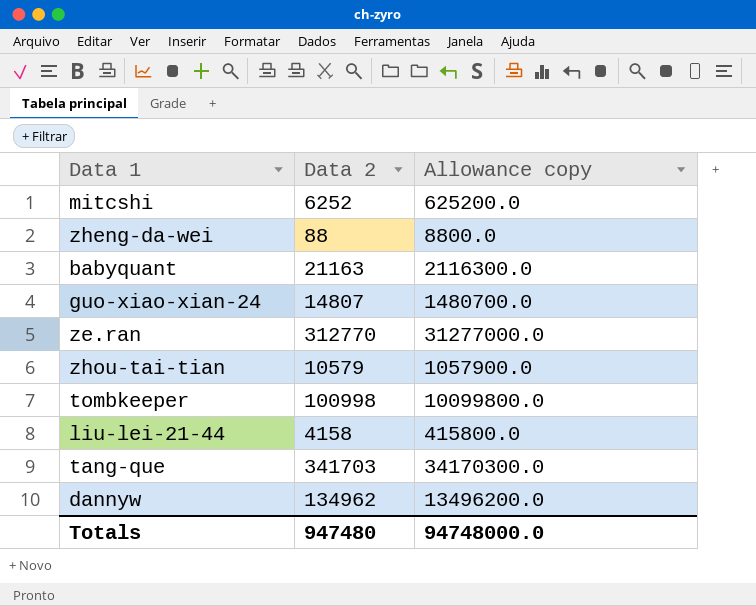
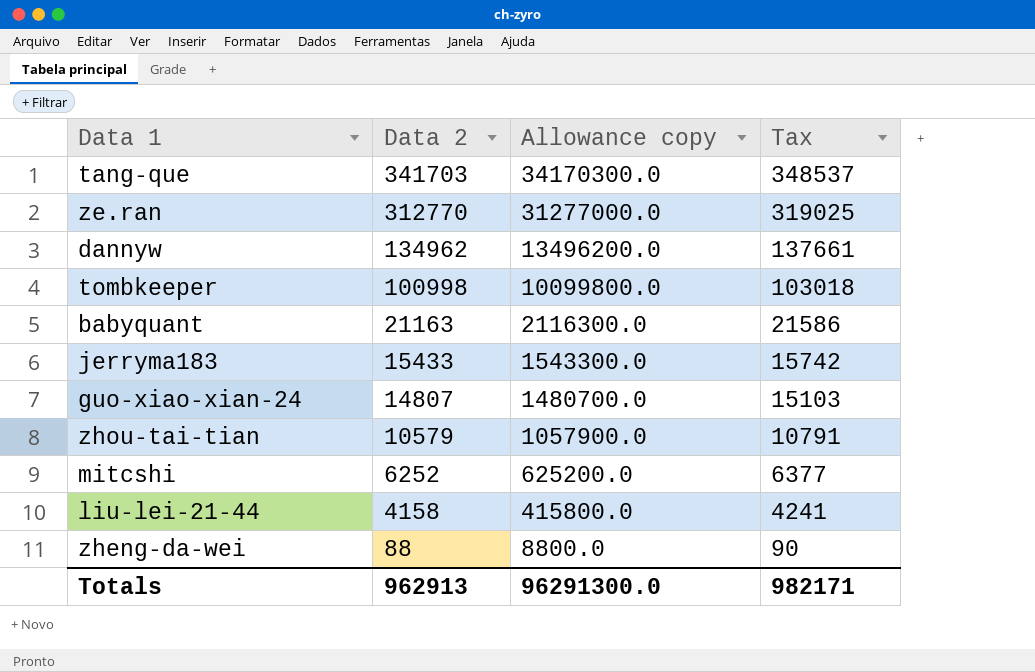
row order: none -> Data 2 descending
column Tax | formula: none -> [Data 2] * 1.02
row jerryma183: none -> 15433 | 1543300.0 | 15742
Totals | Data 2: 947480 -> 962913
Totals | Allowance copy: 94748000.0 -> 96291300.0

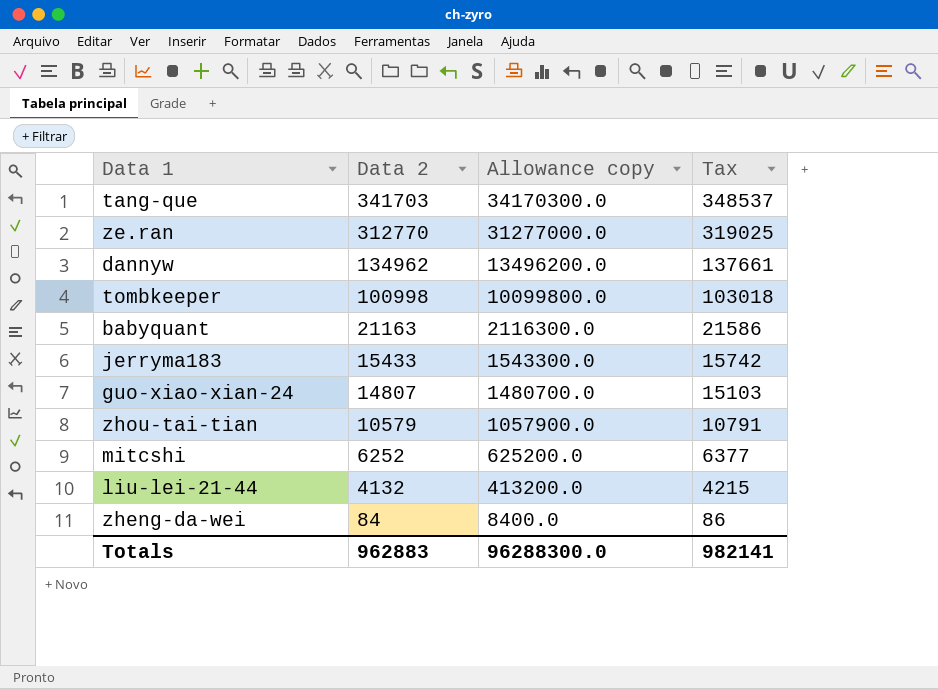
liu-lei-21-44 | Data 2: 4158 -> 4132
liu-lei-21-44 | Allowance copy: 415800.0 -> 413200.0
liu-lei-21-44 | Tax: 4241 -> 4215
zheng-da-wei | Data 2: 88 -> 84
zheng-da-wei | Allowance copy: 8800.0 -> 8400.0
zheng-da-wei | Tax: 90 -> 86
Totals | Data 2: 962913 -> 962883
Totals | Allowance copy: 96291300.0 -> 96288300.0
Totals | Tax: 982171 -> 982141

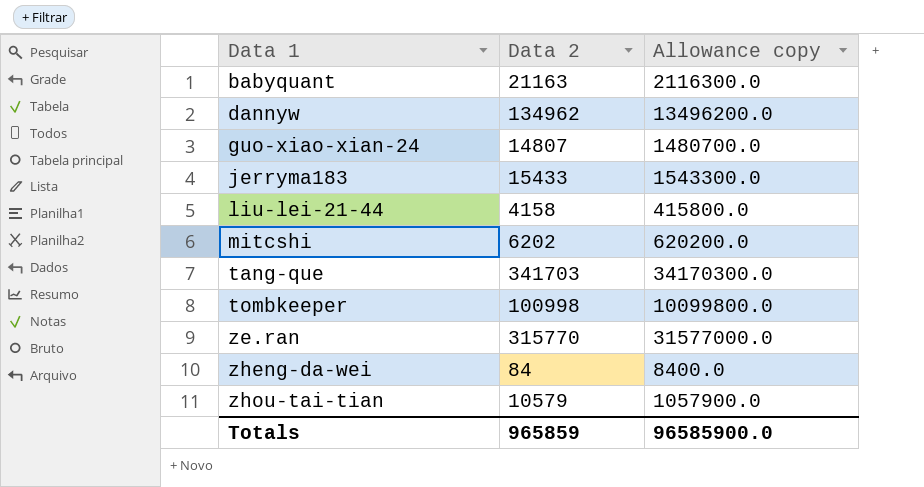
row order: Data 2 descending -> Data 1 ascending
column Tax | formula: [Data 2] * 1.02 -> none
liu-lei-21-44 | Data 2: 4132 -> 4158
liu-lei-21-44 | Allowance copy: 413200.0 -> 415800.0
mitcshi | Data 2: 6252 -> 6202
mitcshi | Allowance copy: 625200.0 -> 620200.0
ze.ran | Data 2: 312770 -> 315770
ze.ran | Allowance copy: 31277000.0 -> 31577000.0
Totals | Data 2: 962883 -> 965859
Totals | Allowance copy: 96288300.0 -> 96585900.0

